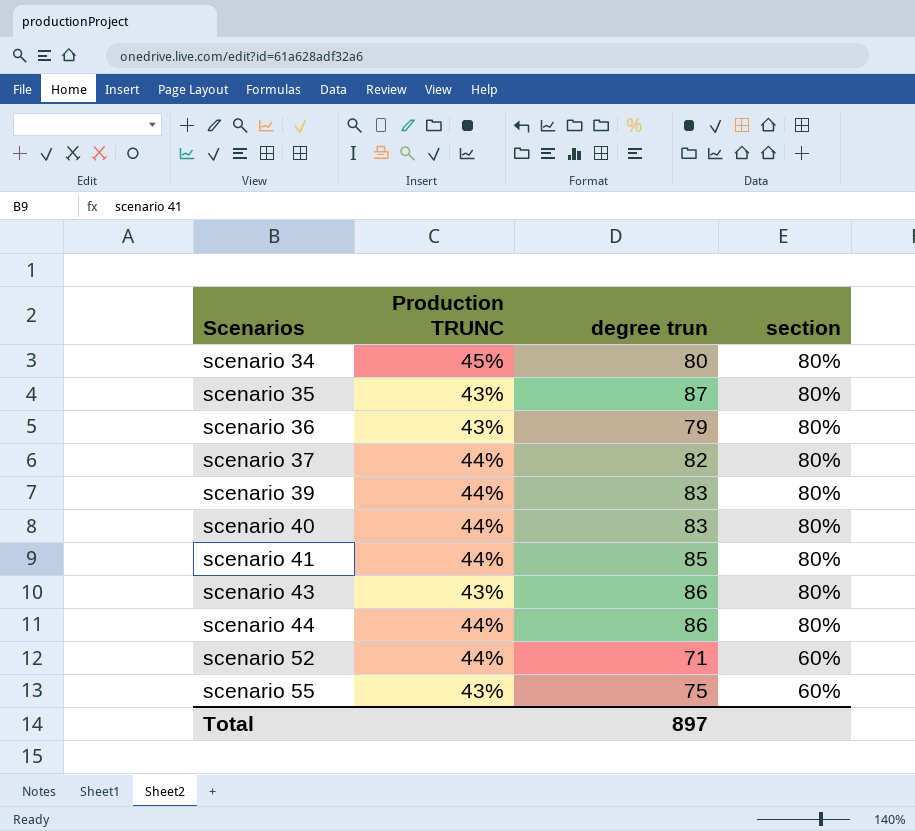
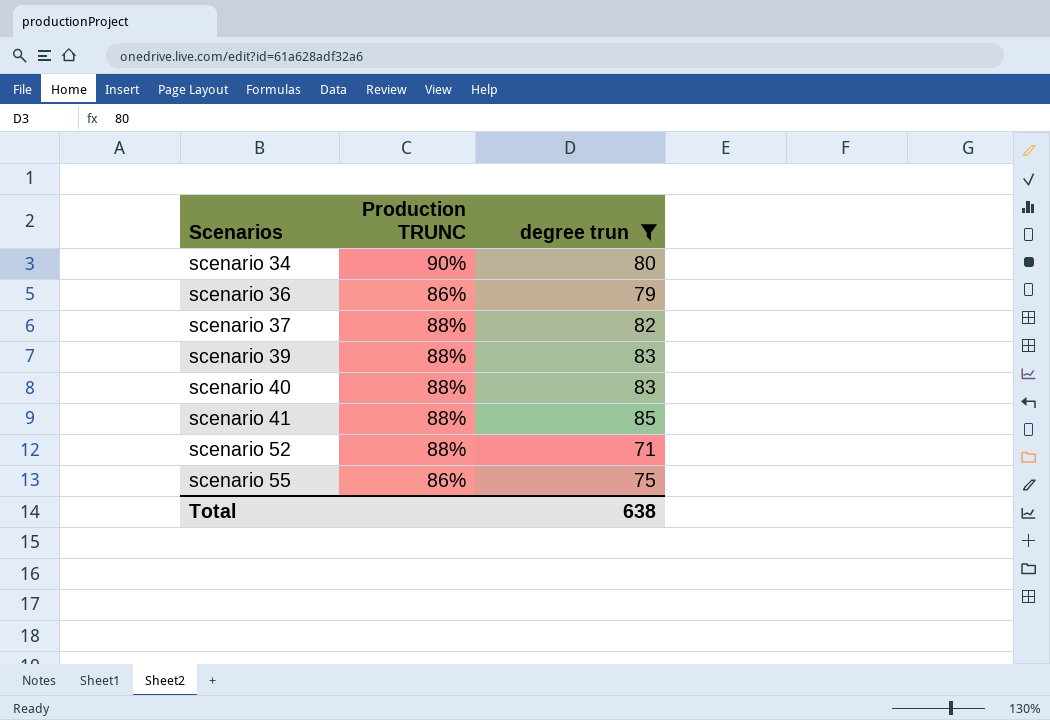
filter: none -> degree trun <= 85
column section | position: 4 -> none
scenario 34 | Production TRUNC: 45% -> 90%
scenario 36 | Production TRUNC: 43% -> 86%
scenario 37 | Production TRUNC: 44% -> 88%
scenario 39 | Production TRUNC: 44% -> 88%
scenario 40 | Production TRUNC: 44% -> 88%
scenario 41 | Production TRUNC: 44% -> 88%
scenario 52 | Production TRUNC: 44% -> 88%
scenario 55 | Production TRUNC: 43% -> 86%
Total | degree trun: 897 -> 638

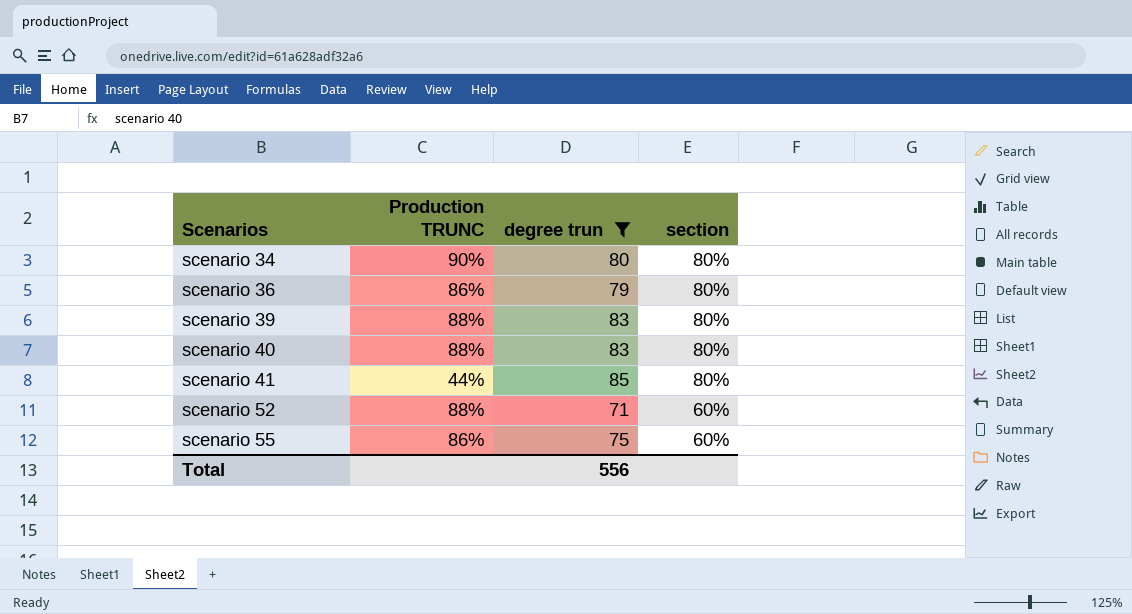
column section | position: none -> 4
row scenario 37: 88% | 82 -> none
scenario 41 | Production TRUNC: 88% -> 44%
Total | degree trun: 638 -> 556

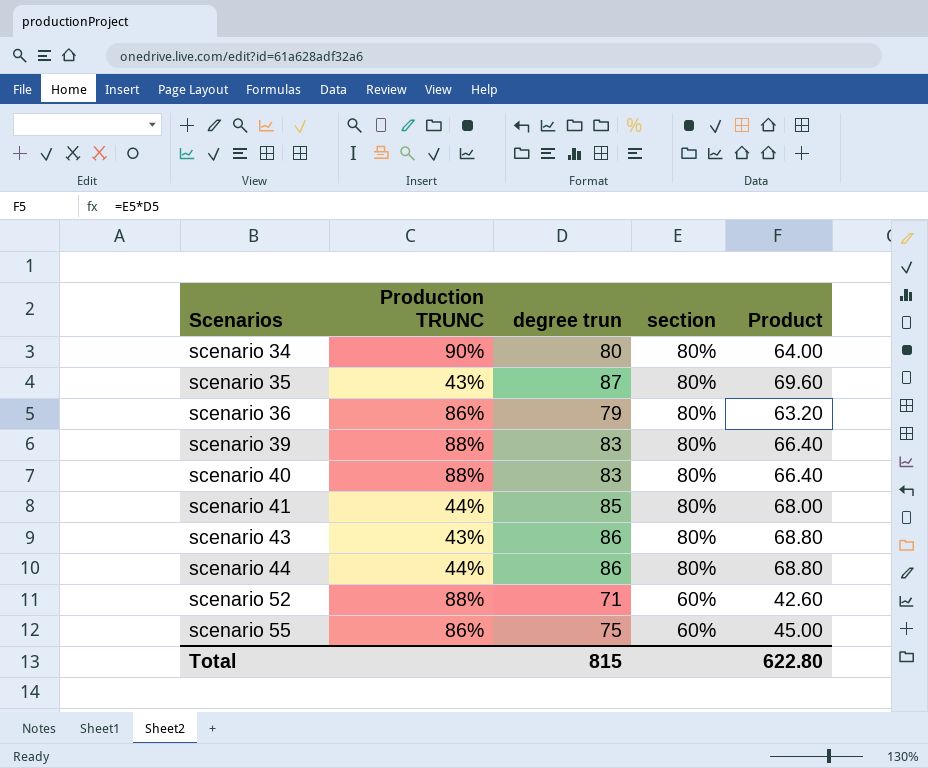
filter: degree trun <= 85 -> none
column Product | formula: none -> [degree trun] * [section]
Total | degree trun: 556 -> 815

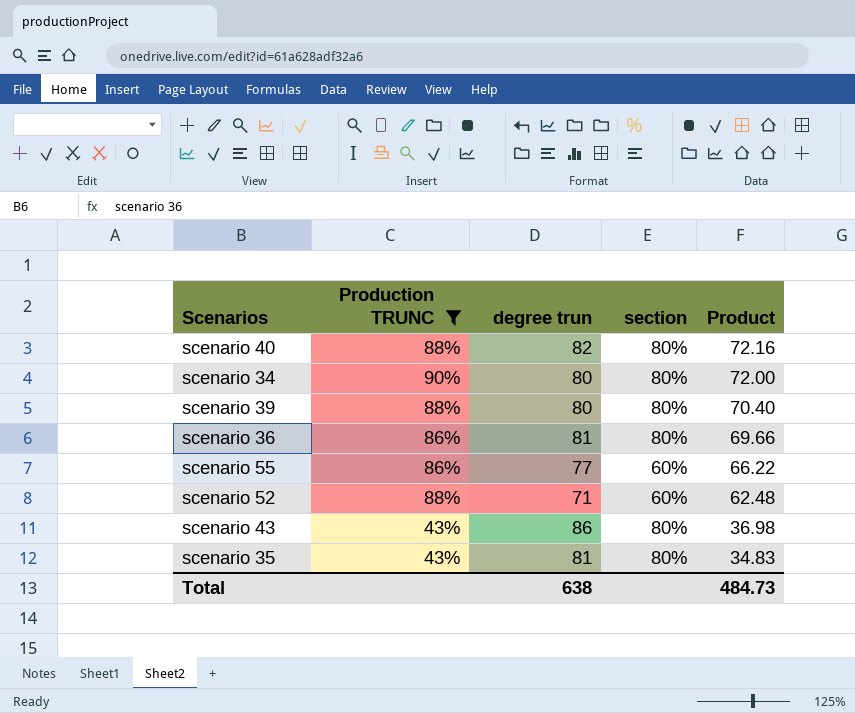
filter: none -> Production TRUNC != 44%
row order: Scenarios ascending -> Product descending
column Product | formula: [degree trun] * [section] -> [Production TRUNC] * [degree trun]
scenario 40 | degree trun: 83 -> 82
scenario 39 | degree trun: 83 -> 80
scenario 36 | degree trun: 79 -> 81
scenario 55 | degree trun: 75 -> 77
scenario 35 | degree trun: 87 -> 81
Total | degree trun: 815 -> 638
Total | Product: 622.80 -> 484.73

